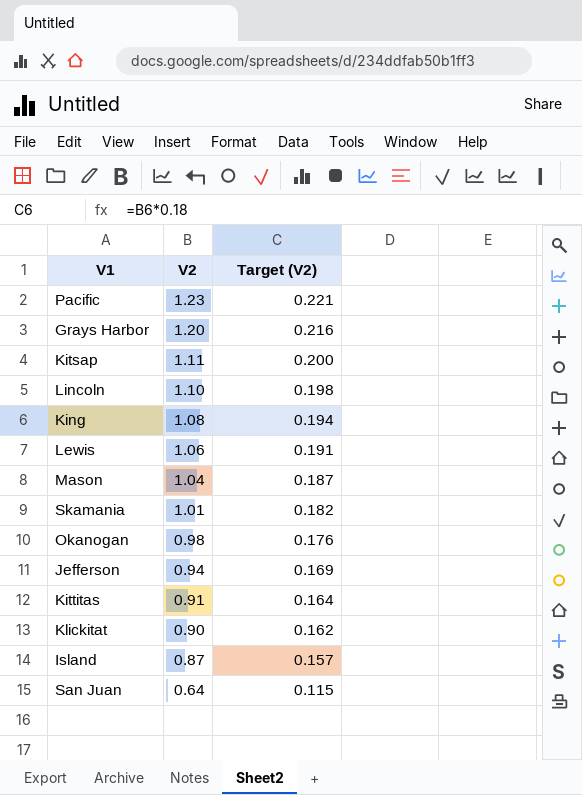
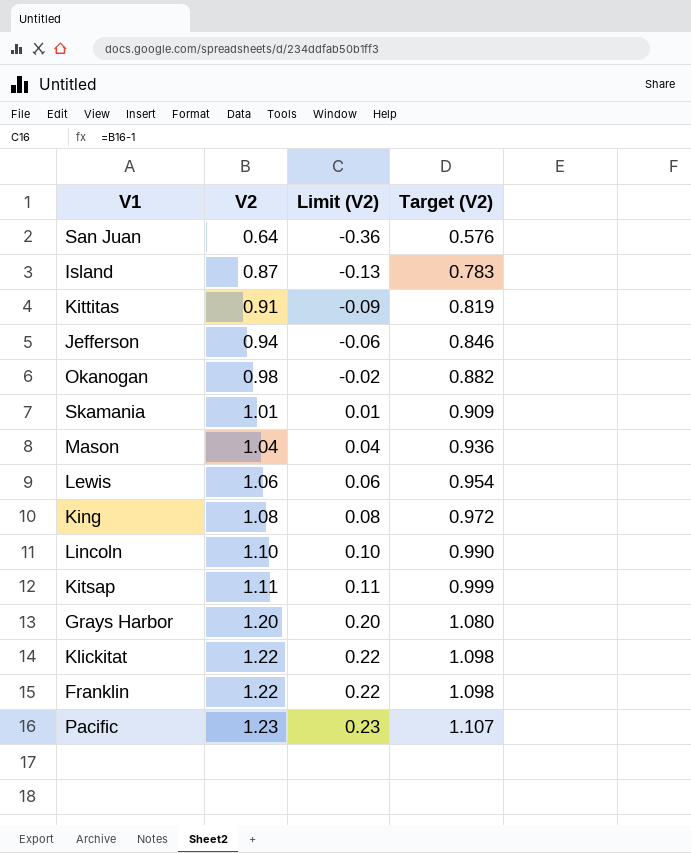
row order: V2 descending -> V2 ascending
column Limit (V2) | formula: none -> [V2] - 1
column Target (V2) | formula: [V2] * 0.18 -> [V2] * 0.9
Klickitat | V2: 0.90 -> 1.22
row Franklin: none -> 1.22 | 0.22 | 1.098

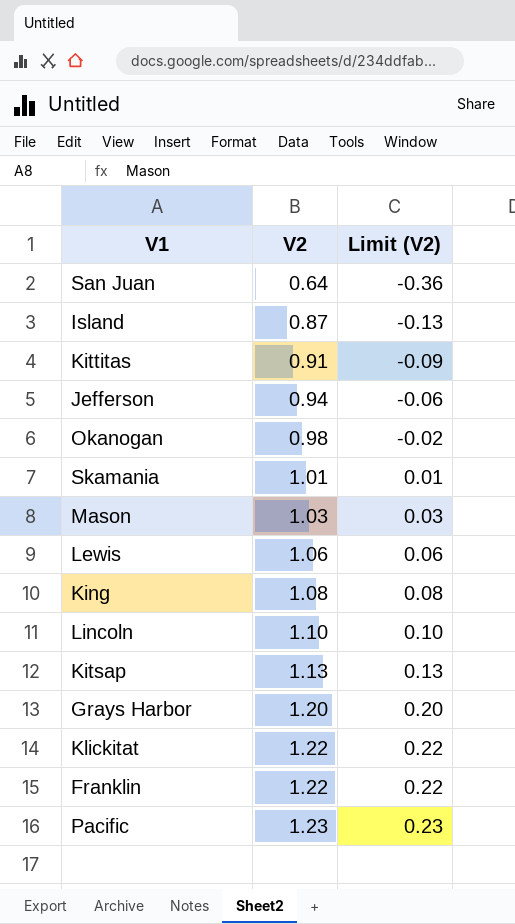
column Target (V2) | formula: [V2] * 0.9 -> none
Mason | V2: 1.04 -> 1.03
Mason | Limit (V2): 0.04 -> 0.03
Kitsap | V2: 1.11 -> 1.13
Kitsap | Limit (V2): 0.11 -> 0.13

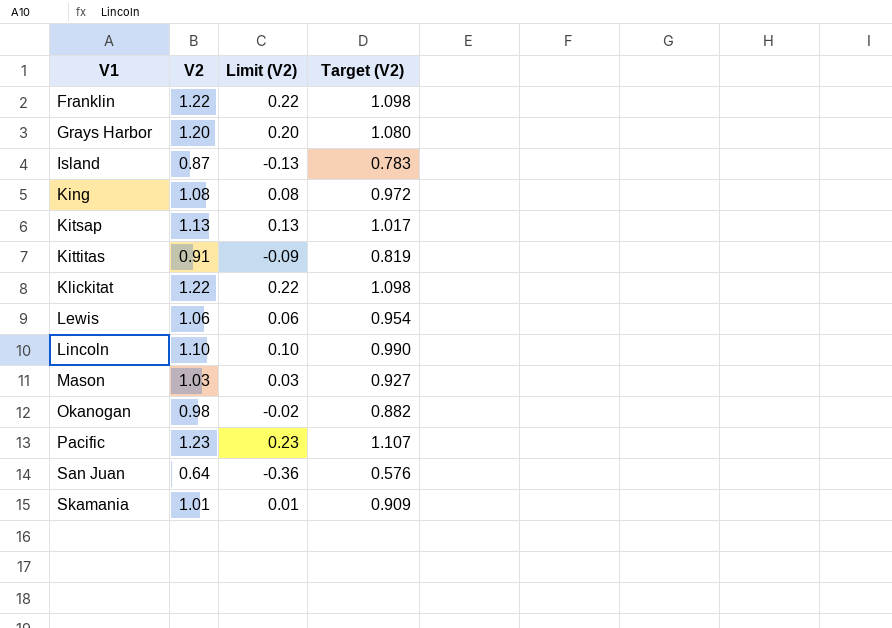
row order: V2 ascending -> V1 ascending
column Target (V2) | formula: none -> [V2] * 0.9
row Jefferson: 0.94 | -0.06 -> none

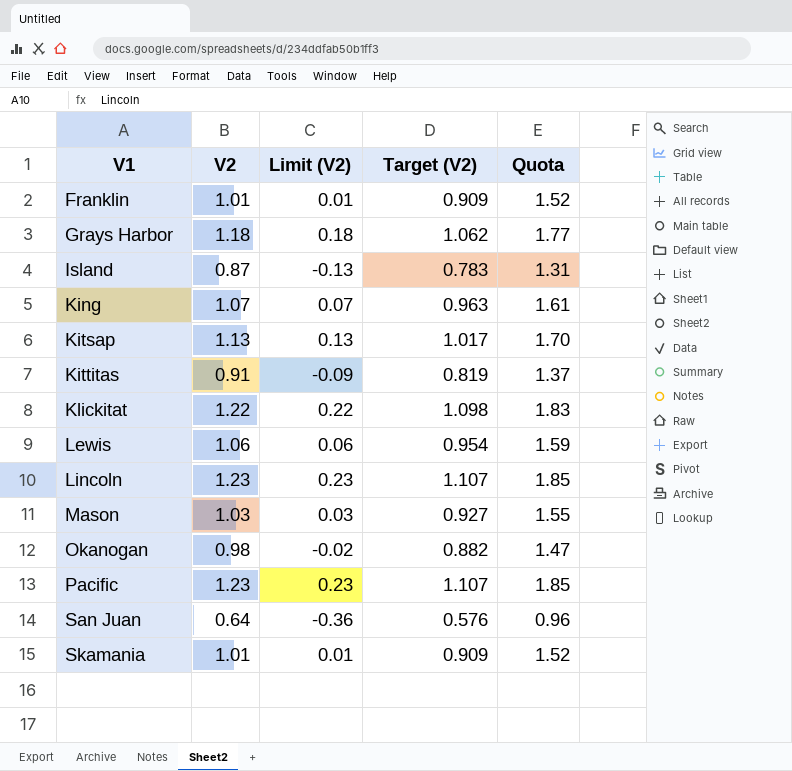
column Quota | formula: none -> [V2] * 1.5
Franklin | V2: 1.22 -> 1.01
Franklin | Limit (V2): 0.22 -> 0.01
Franklin | Target (V2): 1.098 -> 0.909
Grays Harbor | V2: 1.20 -> 1.18
Grays Harbor | Limit (V2): 0.20 -> 0.18
Grays Harbor | Target (V2): 1.080 -> 1.062
King | V2: 1.08 -> 1.07
King | Limit (V2): 0.08 -> 0.07
King | Target (V2): 0.972 -> 0.963
Lincoln | V2: 1.10 -> 1.23
Lincoln | Limit (V2): 0.10 -> 0.23
Lincoln | Target (V2): 0.990 -> 1.107

